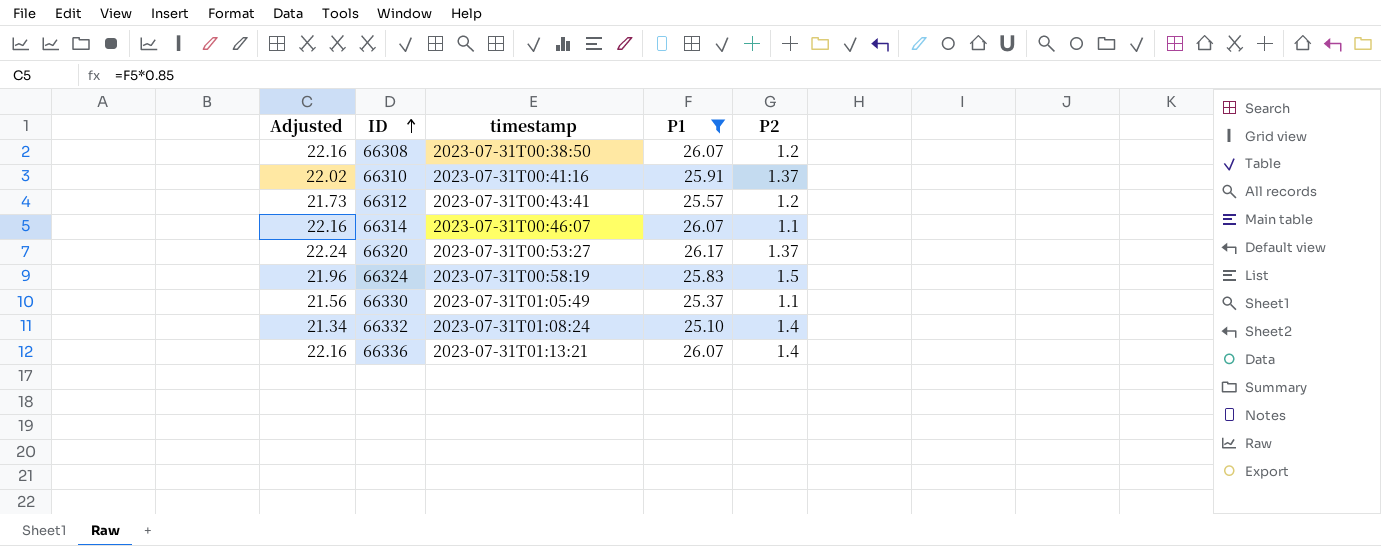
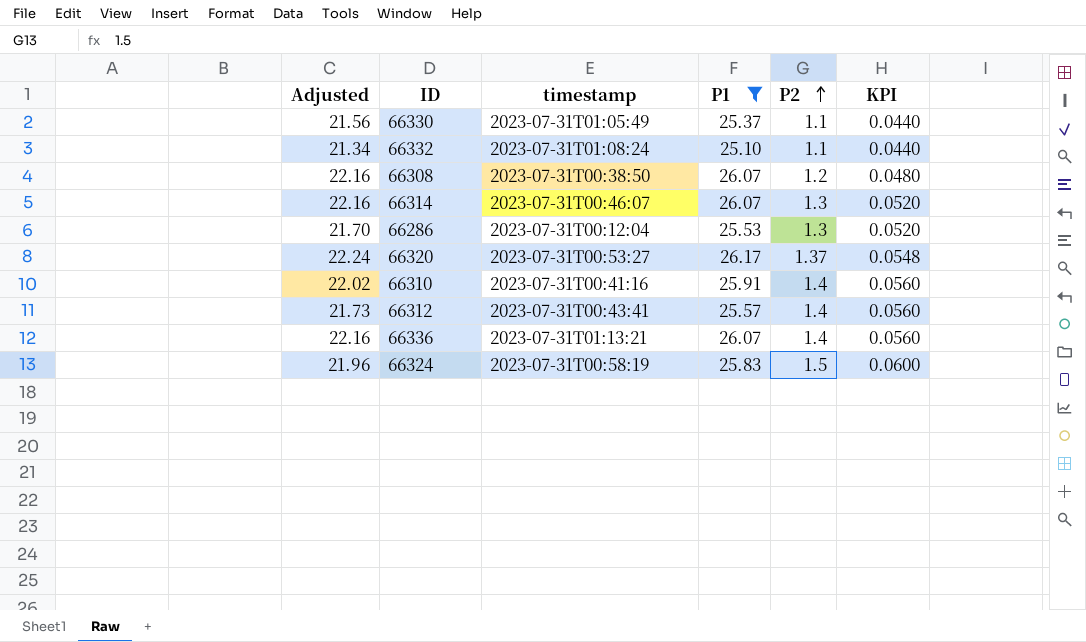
row order: ID ascending -> P2 ascending
column KPI | formula: none -> [P2] * 0.04
66332 | P2: 1.4 -> 1.1
66314 | P2: 1.1 -> 1.3
row 66286: none -> 21.70 | 2023-07-31T00:12:04 | 25.53 | 1.3 | 0.0520
66310 | P2: 1.37 -> 1.4
66312 | P2: 1.2 -> 1.4

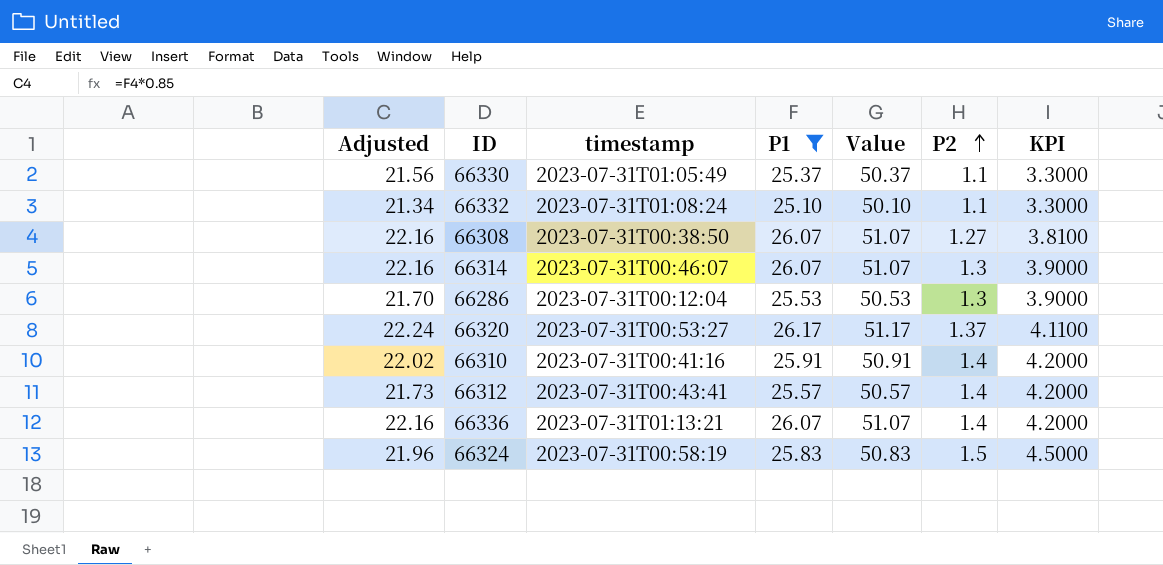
column Value | formula: none -> [P1] + 25
column KPI | formula: [P2] * 0.04 -> [P2] * 3
66308 | P2: 1.2 -> 1.27

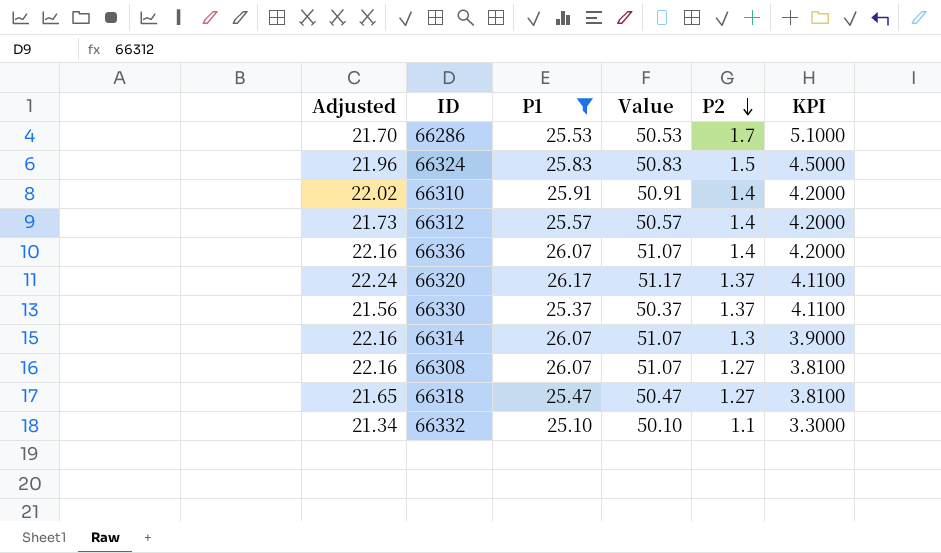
row order: P2 ascending -> P2 descending
column timestamp | position: 3 -> none
66286 | P2: 1.3 -> 1.7
66286 | KPI: 3.9000 -> 5.1000
66330 | P2: 1.1 -> 1.37
66330 | KPI: 3.3000 -> 4.1100
row 66318: none -> 21.65 | 25.47 | 50.47 | 1.27 | 3.8100

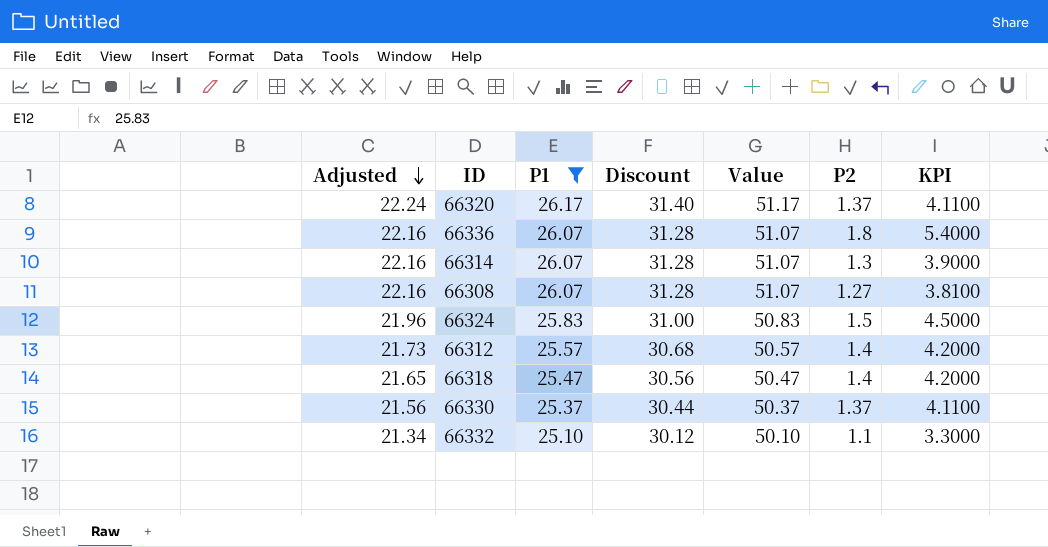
row order: P2 descending -> Adjusted descending
column Discount | formula: none -> [P1] * 1.2
row 66286: 21.70 | 25.53 | 50.53 | 1.7 | 5.1000 -> none
row 66310: 22.02 | 25.91 | 50.91 | 1.4 | 4.2000 -> none
66336 | P2: 1.4 -> 1.8
66336 | KPI: 4.2000 -> 5.4000
66318 | P2: 1.27 -> 1.4
66318 | KPI: 3.8100 -> 4.2000

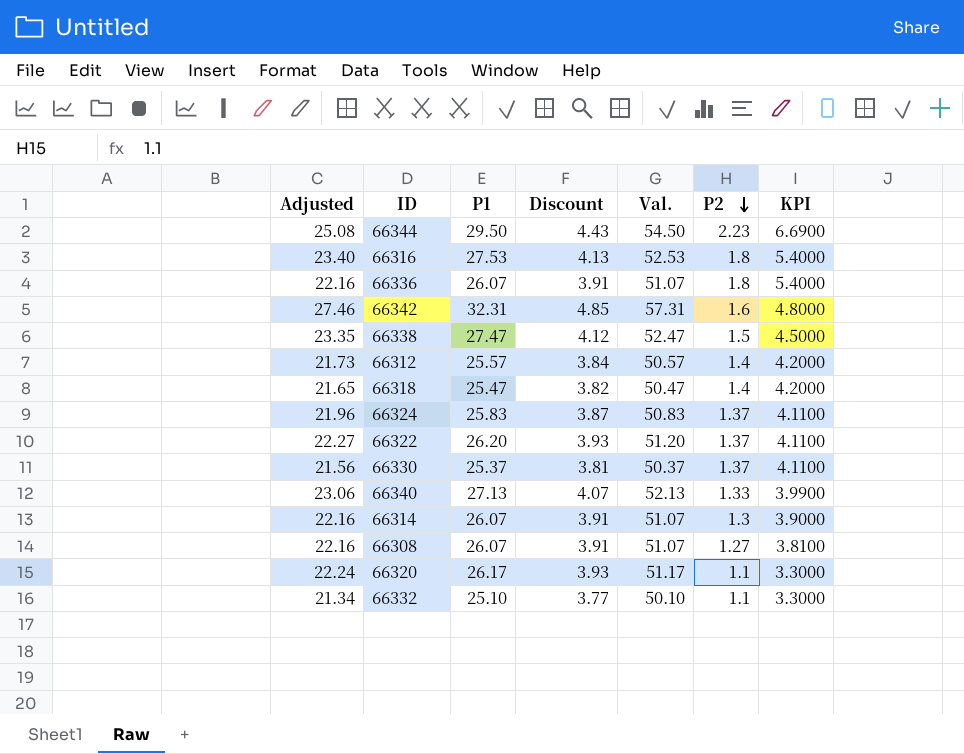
filter: P1 <= 26.17 -> none
row order: Adjusted descending -> P2 descending
column Discount | formula: [P1] * 1.2 -> [P1] * 0.15
column name: Value -> Val.
66324 | P2: 1.5 -> 1.37
66324 | KPI: 4.5000 -> 4.1100
66320 | P2: 1.37 -> 1.1
66320 | KPI: 4.1100 -> 3.3000

